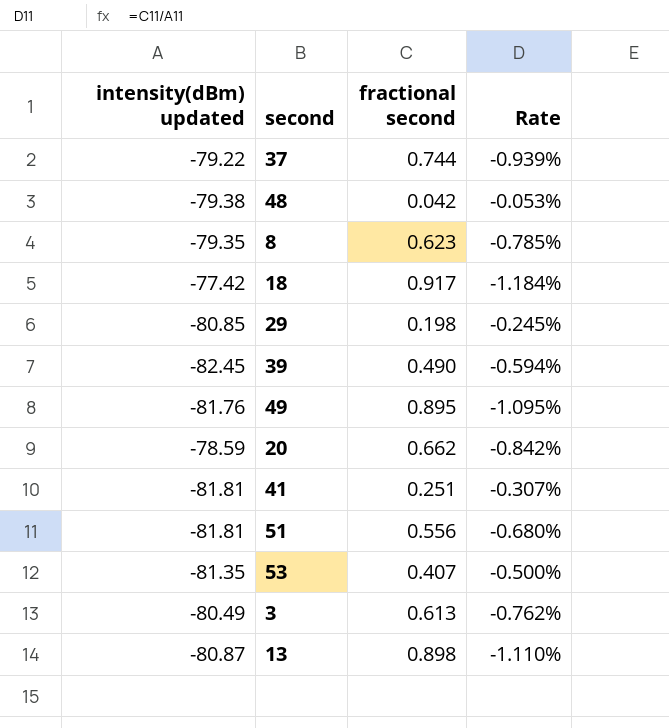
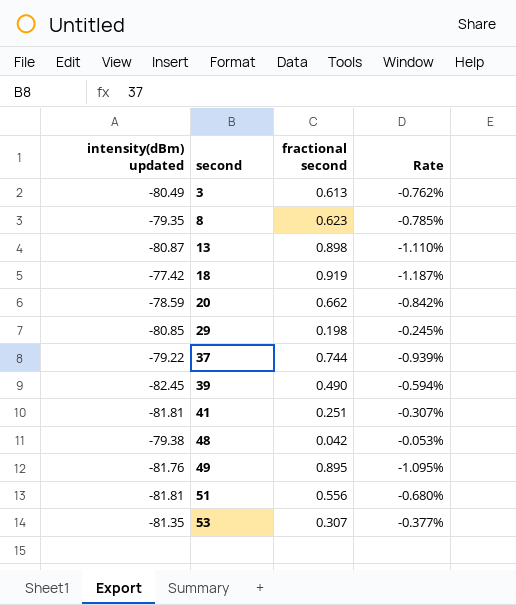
row order: none -> second ascending
18 | fractional second: 0.917 -> 0.919
18 | Rate: -1.184% -> -1.187%
53 | fractional second: 0.407 -> 0.307
53 | Rate: -0.500% -> -0.377%

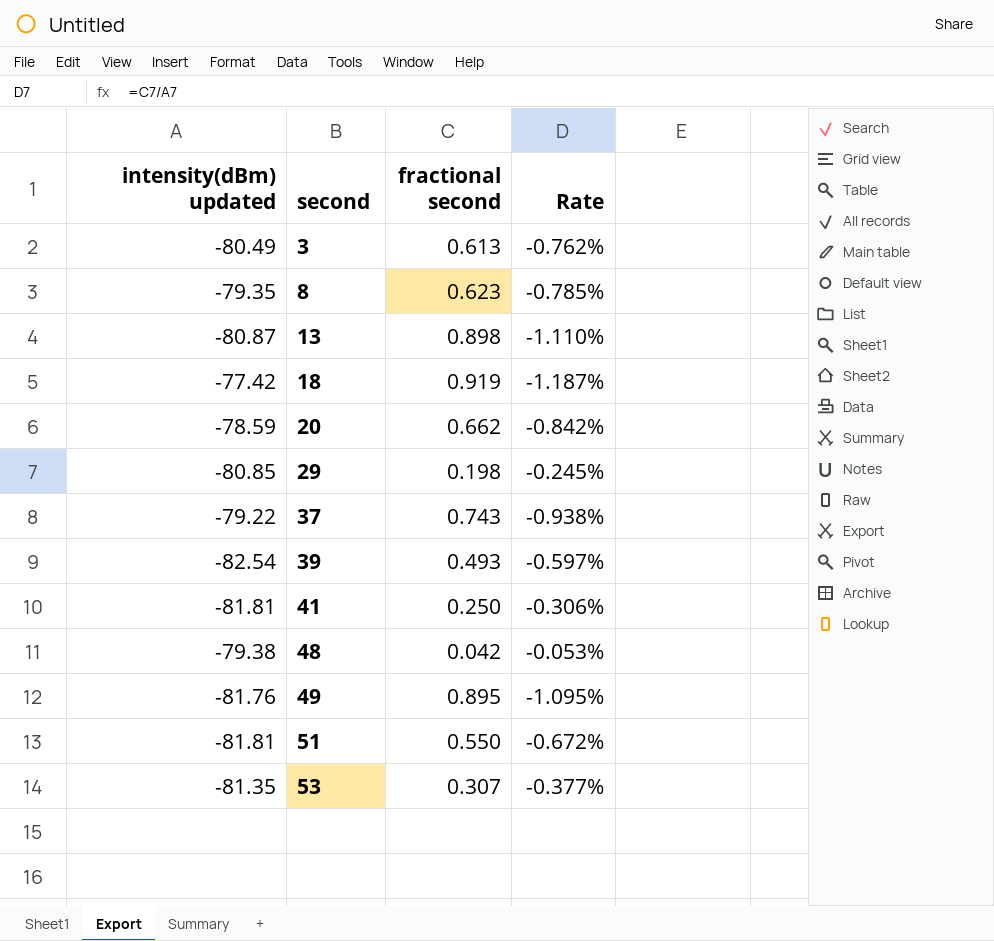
37 | fractional second: 0.744 -> 0.743
37 | Rate: -0.939% -> -0.938%
39 | intensity(dBm) updated: -82.45 -> -82.54
39 | fractional second: 0.490 -> 0.493
39 | Rate: -0.594% -> -0.597%
41 | fractional second: 0.251 -> 0.250
41 | Rate: -0.307% -> -0.306%
51 | fractional second: 0.556 -> 0.550
51 | Rate: -0.680% -> -0.672%

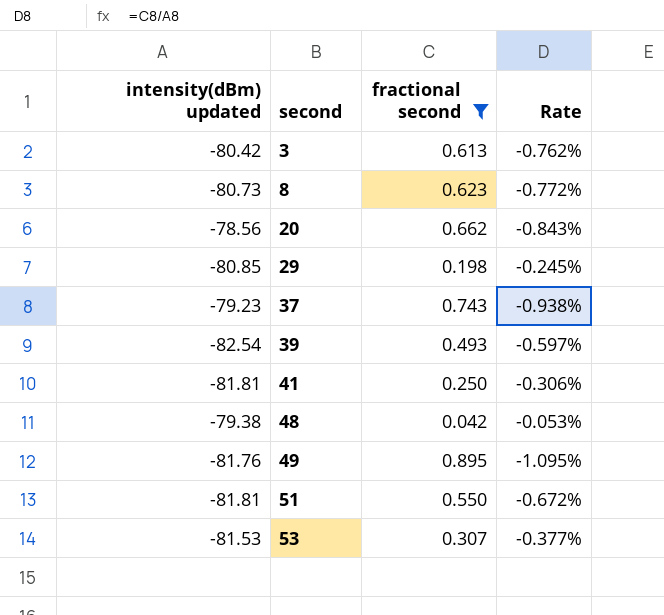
filter: none -> fractional second <= 0.895
3 | intensity(dBm) updated: -80.49 -> -80.42
8 | intensity(dBm) updated: -79.35 -> -80.73
8 | Rate: -0.785% -> -0.772%
20 | intensity(dBm) updated: -78.59 -> -78.56
20 | Rate: -0.842% -> -0.843%
37 | intensity(dBm) updated: -79.22 -> -79.23
53 | intensity(dBm) updated: -81.35 -> -81.53

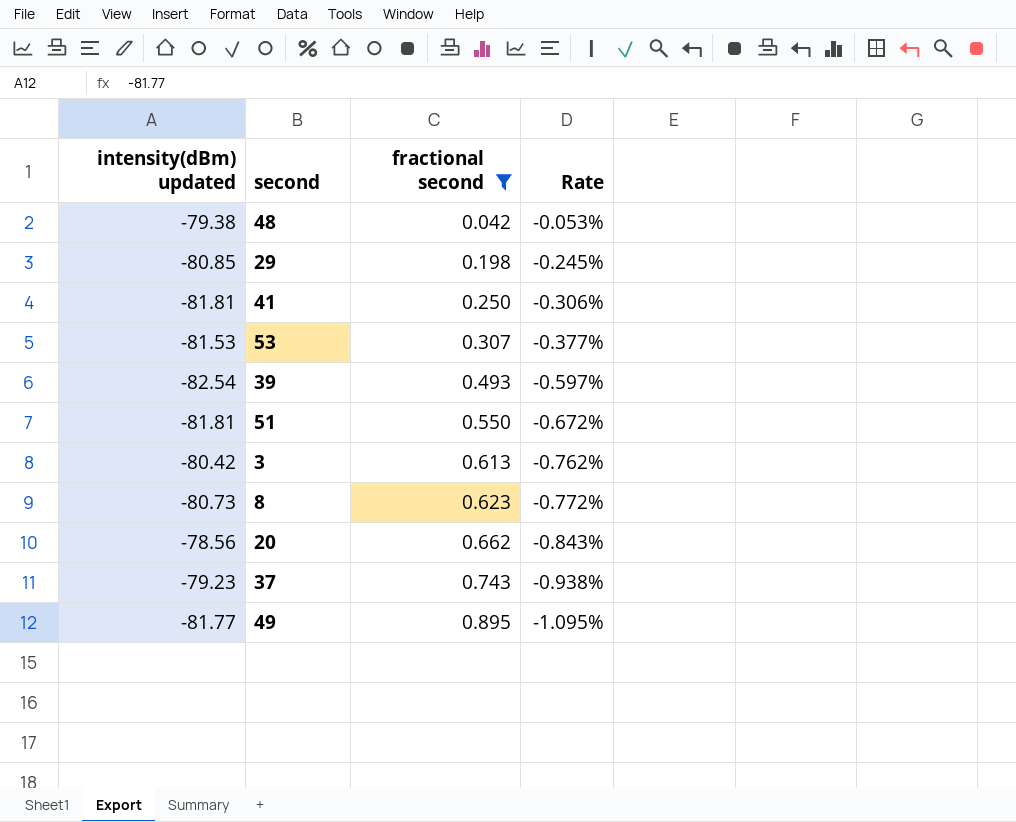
row order: second ascending -> fractional second ascending
49 | intensity(dBm) updated: -81.76 -> -81.77

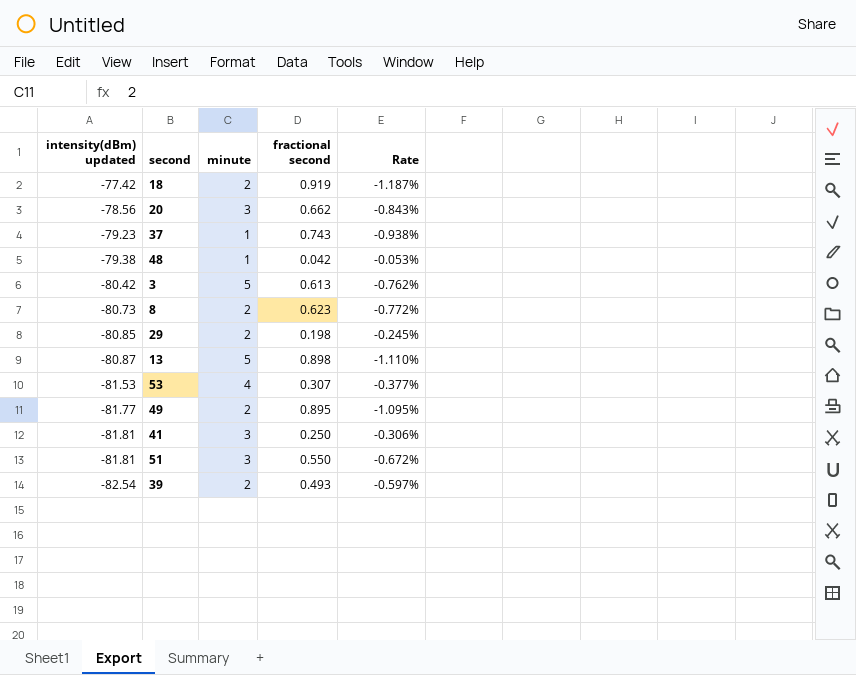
filter: fractional second <= 0.895 -> none
row order: fractional second ascending -> intensity(dBm) updated descending
column minute | position: none -> 3

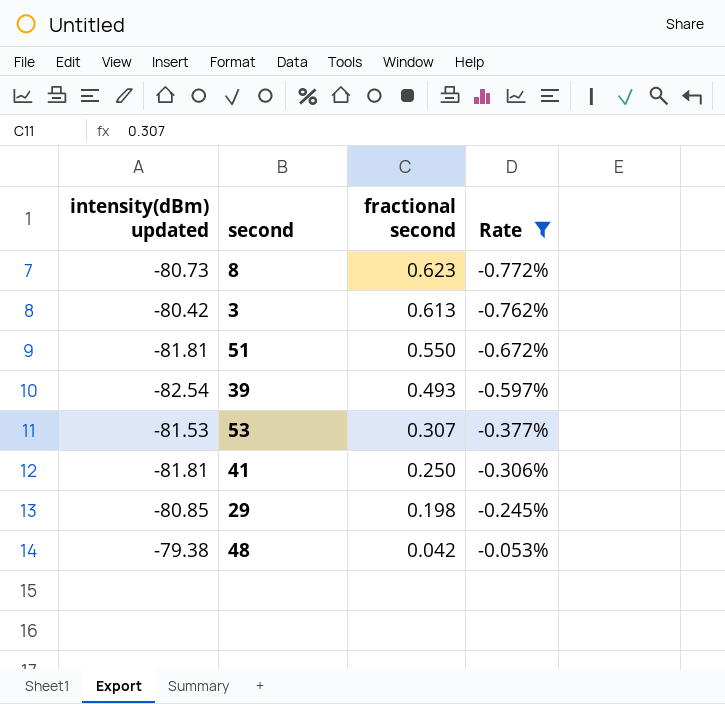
filter: none -> Rate >= -0.772%
row order: intensity(dBm) updated descending -> fractional second descending
column minute | position: 3 -> none

